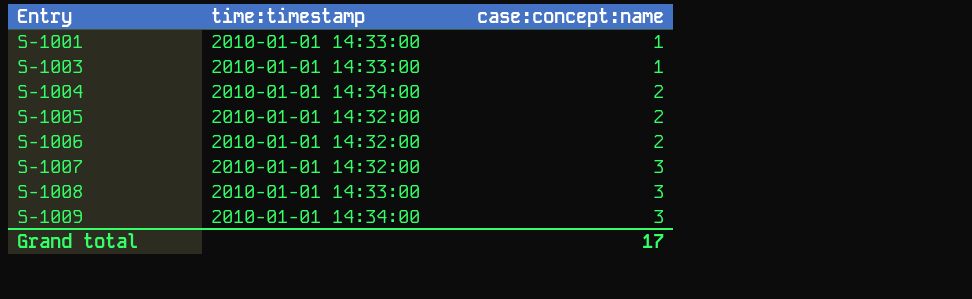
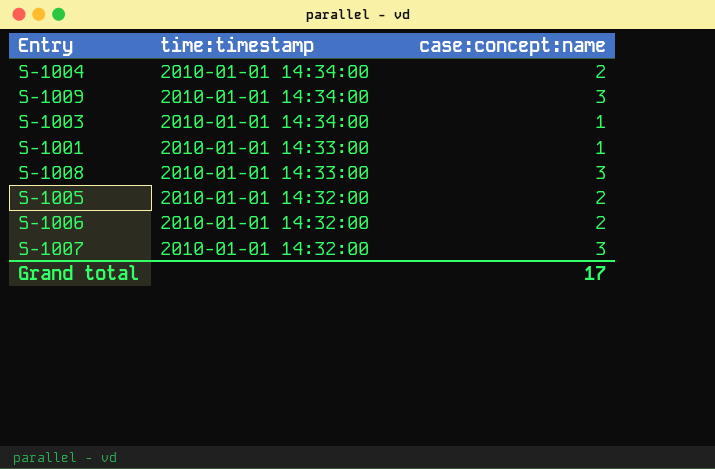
row order: Entry ascending -> time:timestamp descending
S-1003 | time:timestamp: 2010-01-01 14:33:00 -> 2010-01-01 14:34:00

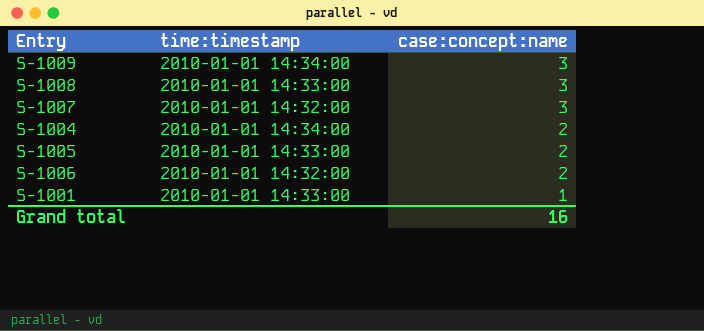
row order: time:timestamp descending -> case:concept:name descending
row S-1003: 2010-01-01 14:34:00 | 1 -> none
S-1005 | time:timestamp: 2010-01-01 14:32:00 -> 2010-01-01 14:33:00
Grand total | case:concept:name: 17 -> 16

